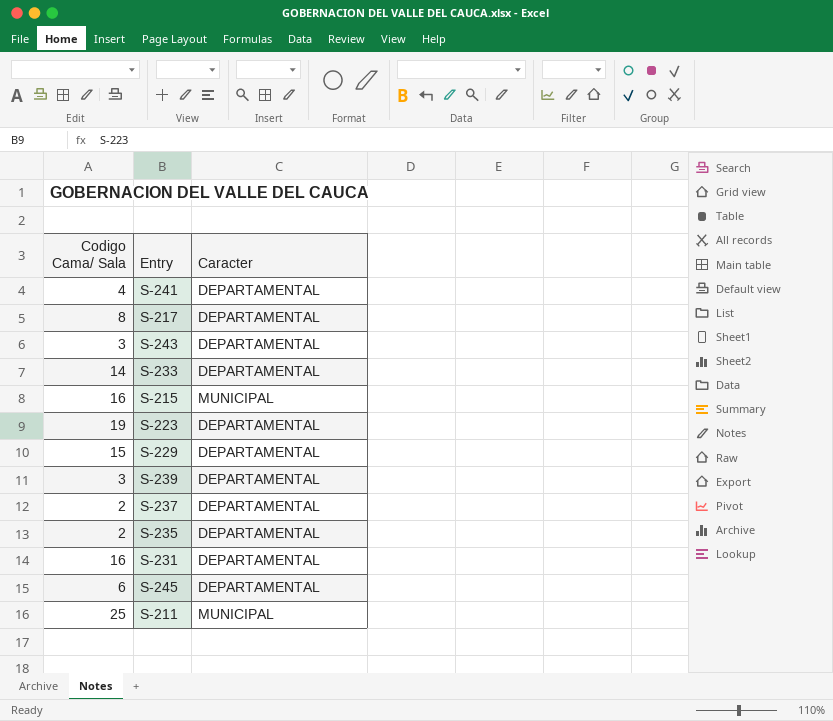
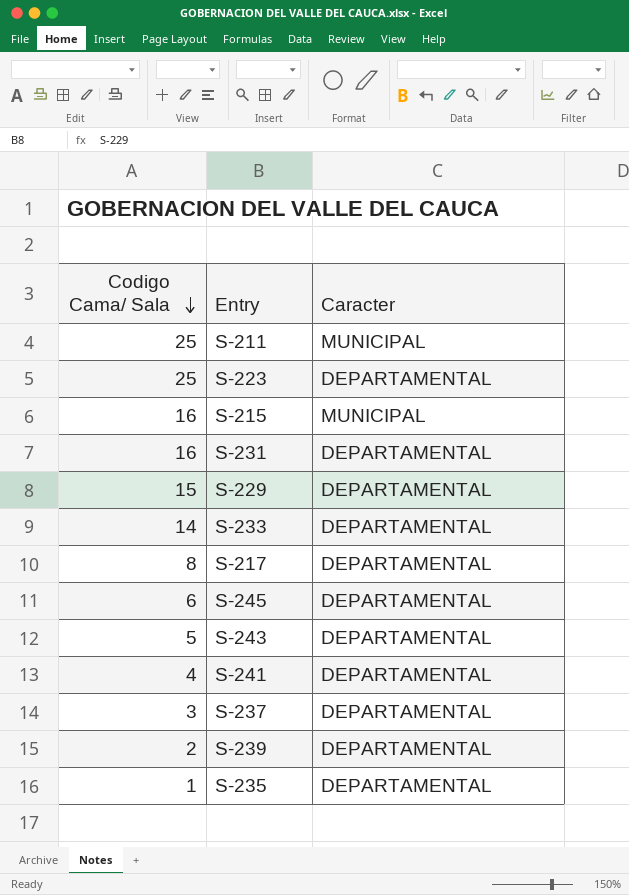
row order: none -> Codigo Cama/ Sala descending
S-223 | Codigo Cama/ Sala: 19 -> 25
S-243 | Codigo Cama/ Sala: 3 -> 5
S-237 | Codigo Cama/ Sala: 2 -> 3
S-239 | Codigo Cama/ Sala: 3 -> 2
S-235 | Codigo Cama/ Sala: 2 -> 1

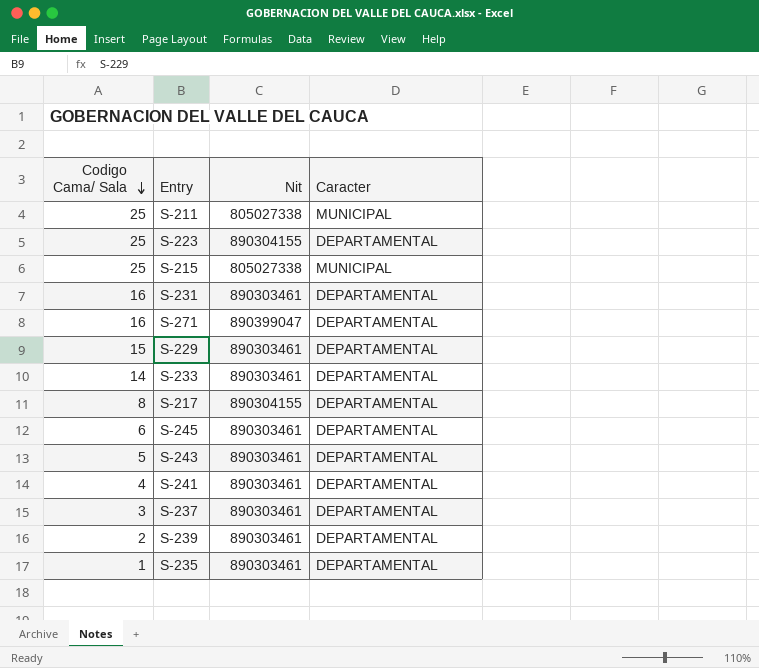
column Nit | position: none -> 3
S-215 | Codigo Cama/ Sala: 16 -> 25
row S-271: none -> 16 | 890399047 | DEPARTAMENTAL

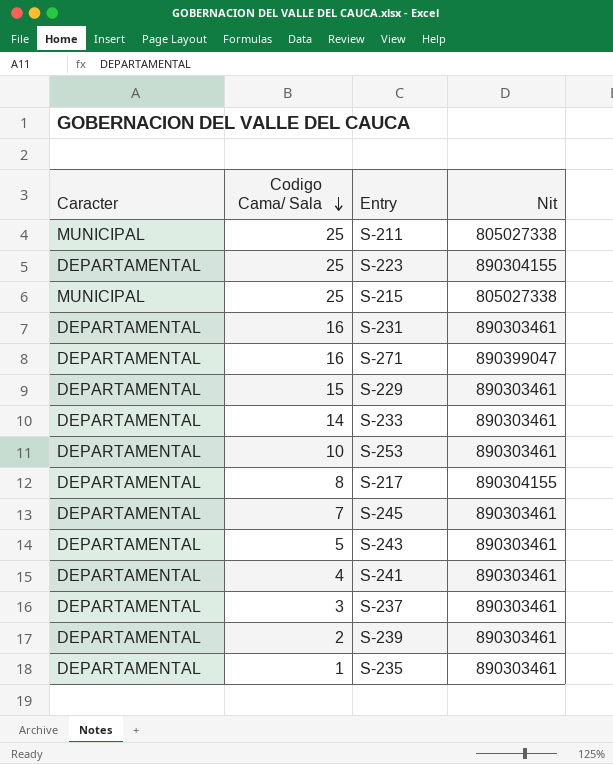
column Caracter | position: 4 -> 1
row S-253: none -> DEPARTAMENTAL | 10 | 890303461
S-245 | Codigo Cama/ Sala: 6 -> 7

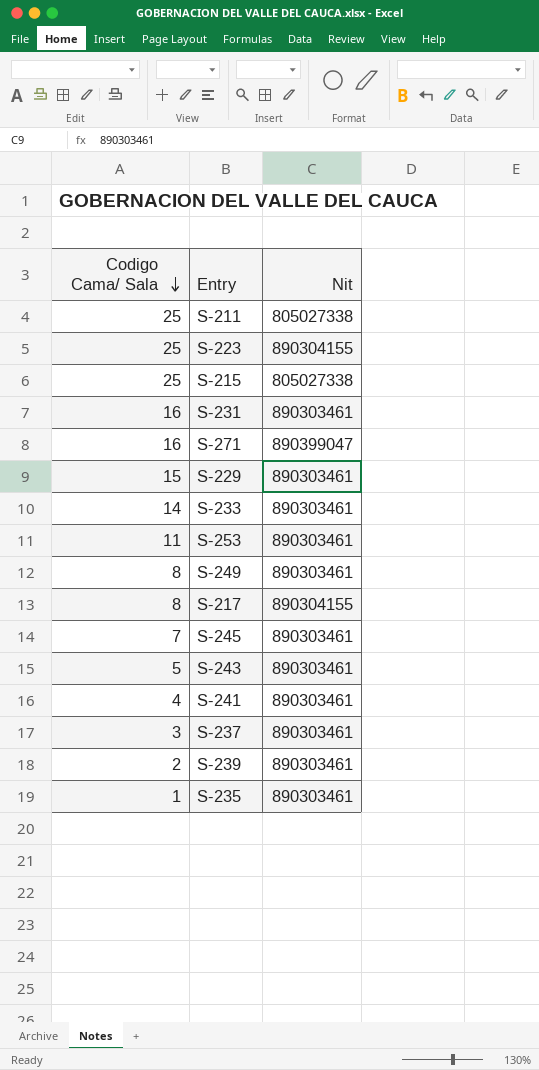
column Caracter | position: 1 -> none
S-253 | Codigo Cama/ Sala: 10 -> 11
row S-249: none -> 8 | 890303461

